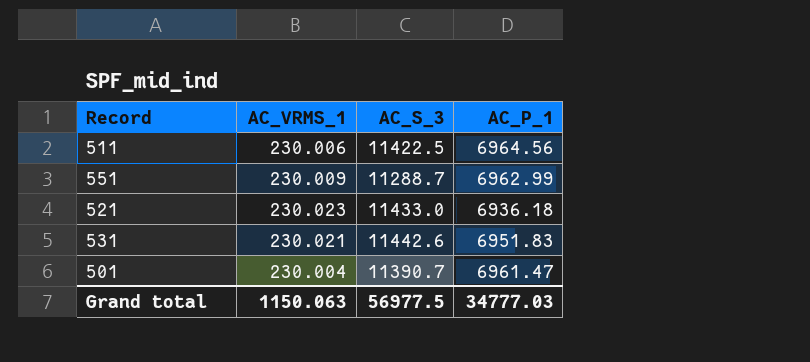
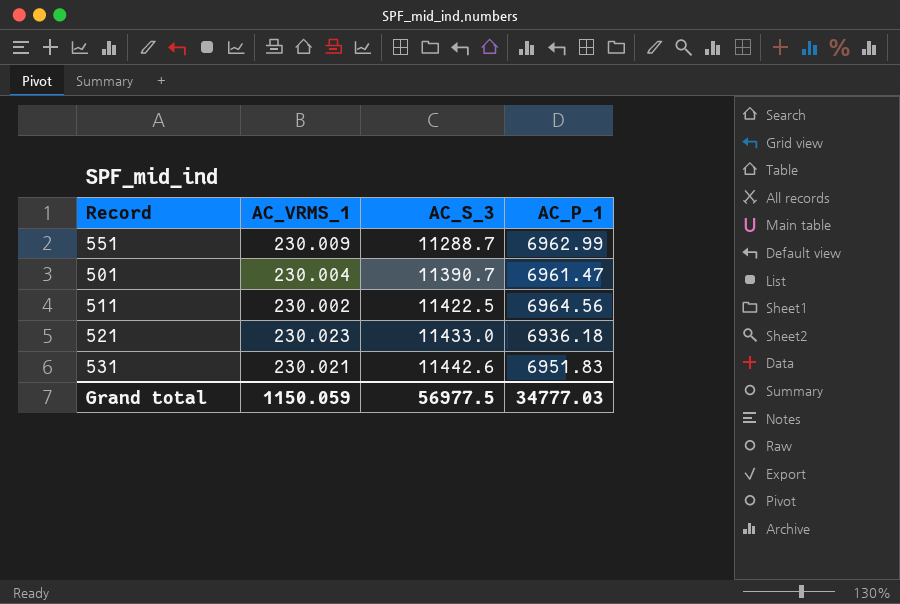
row order: none -> AC_S_3 ascending
511 | AC_VRMS_1: 230.006 -> 230.002
Grand total | AC_VRMS_1: 1150.063 -> 1150.059

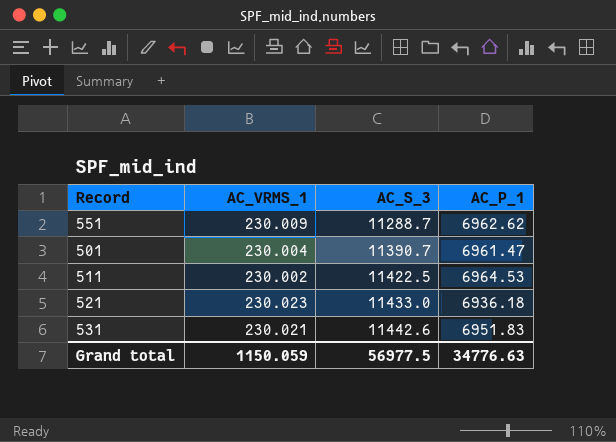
551 | AC_P_1: 6962.99 -> 6962.62
511 | AC_P_1: 6964.56 -> 6964.53
Grand total | AC_P_1: 34777.03 -> 34776.63

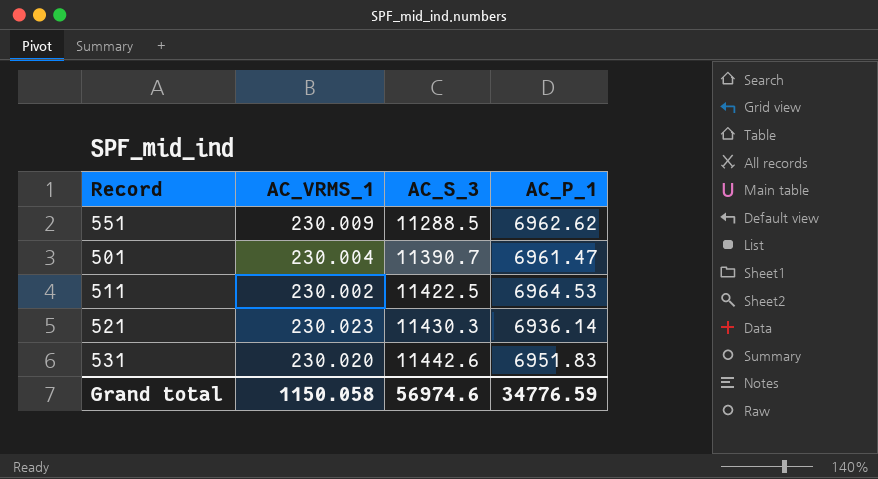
551 | AC_S_3: 11288.7 -> 11288.5
521 | AC_S_3: 11433.0 -> 11430.3
521 | AC_P_1: 6936.18 -> 6936.14
531 | AC_VRMS_1: 230.021 -> 230.020
Grand total | AC_VRMS_1: 1150.059 -> 1150.058
Grand total | AC_S_3: 56977.5 -> 56974.6
Grand total | AC_P_1: 34776.63 -> 34776.59

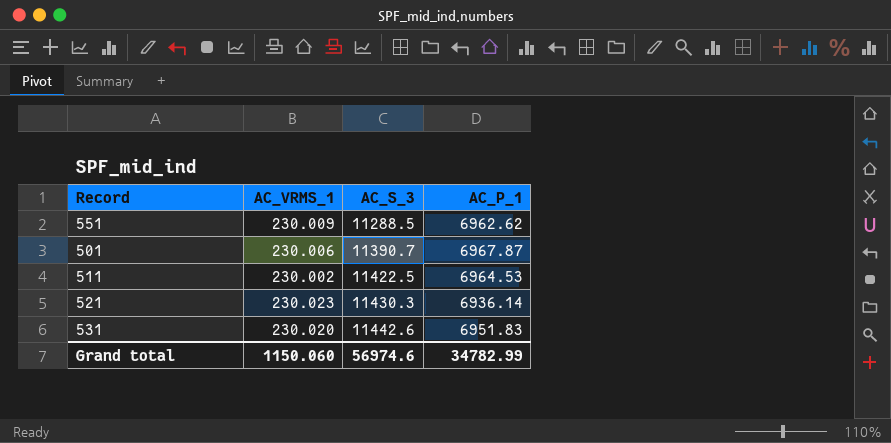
501 | AC_VRMS_1: 230.004 -> 230.006
501 | AC_P_1: 6961.47 -> 6967.87
Grand total | AC_VRMS_1: 1150.058 -> 1150.060
Grand total | AC_P_1: 34776.59 -> 34782.99

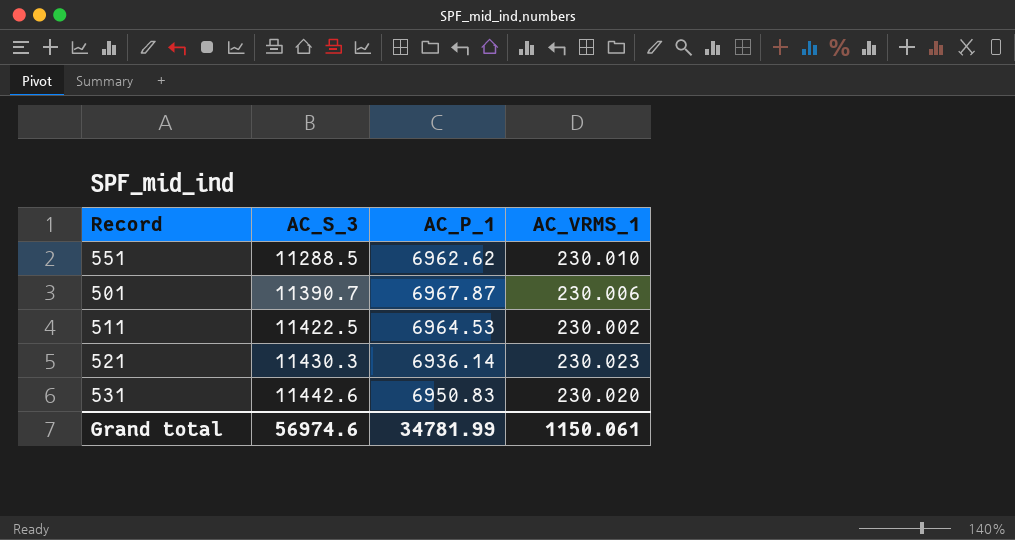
column AC_VRMS_1 | position: 2 -> 4
551 | AC_VRMS_1: 230.009 -> 230.010
531 | AC_P_1: 6951.83 -> 6950.83
Grand total | AC_P_1: 34782.99 -> 34781.99
Grand total | AC_VRMS_1: 1150.060 -> 1150.061

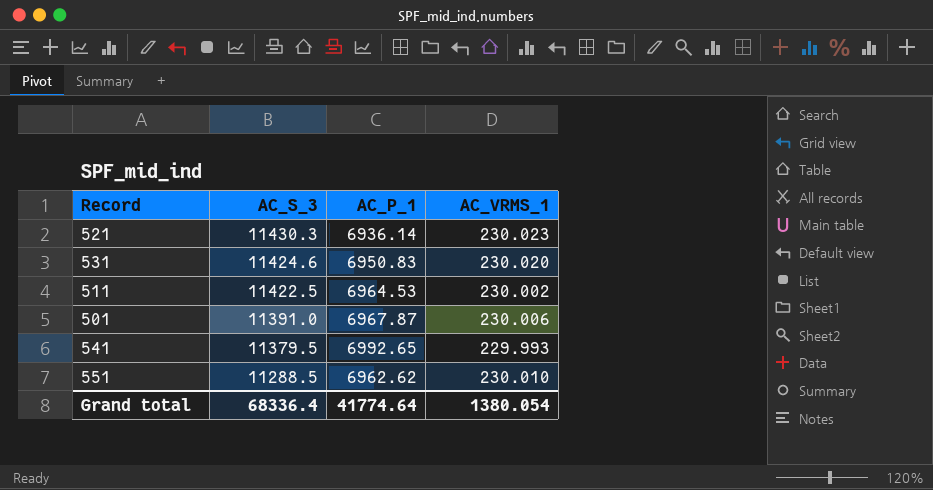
row order: AC_S_3 ascending -> AC_S_3 descending
531 | AC_S_3: 11442.6 -> 11424.6
501 | AC_S_3: 11390.7 -> 11391.0
row 541: none -> 11379.5 | 6992.65 | 229.993
Grand total | AC_S_3: 56974.6 -> 68336.4
Grand total | AC_P_1: 34781.99 -> 41774.64
Grand total | AC_VRMS_1: 1150.061 -> 1380.054

